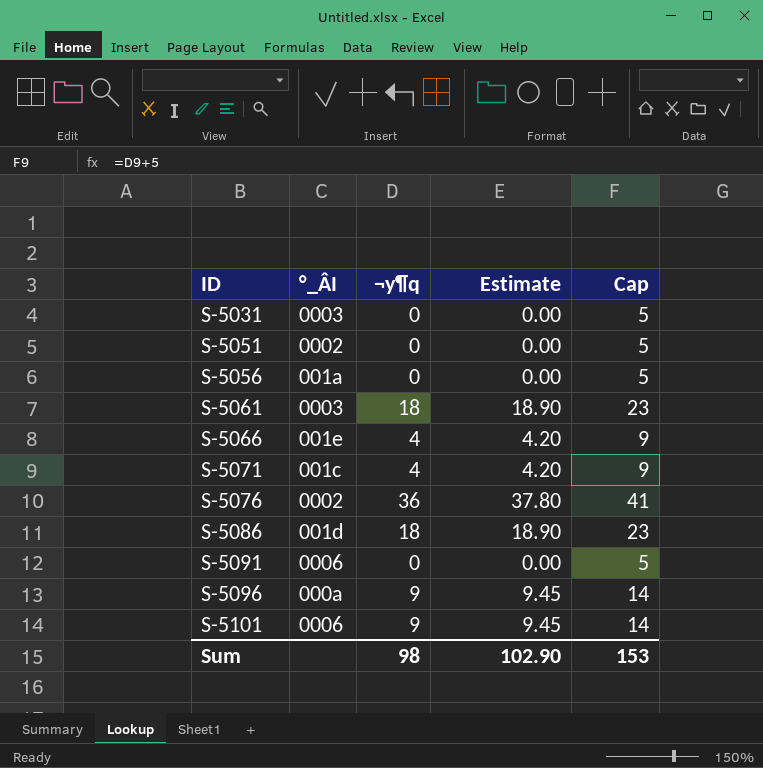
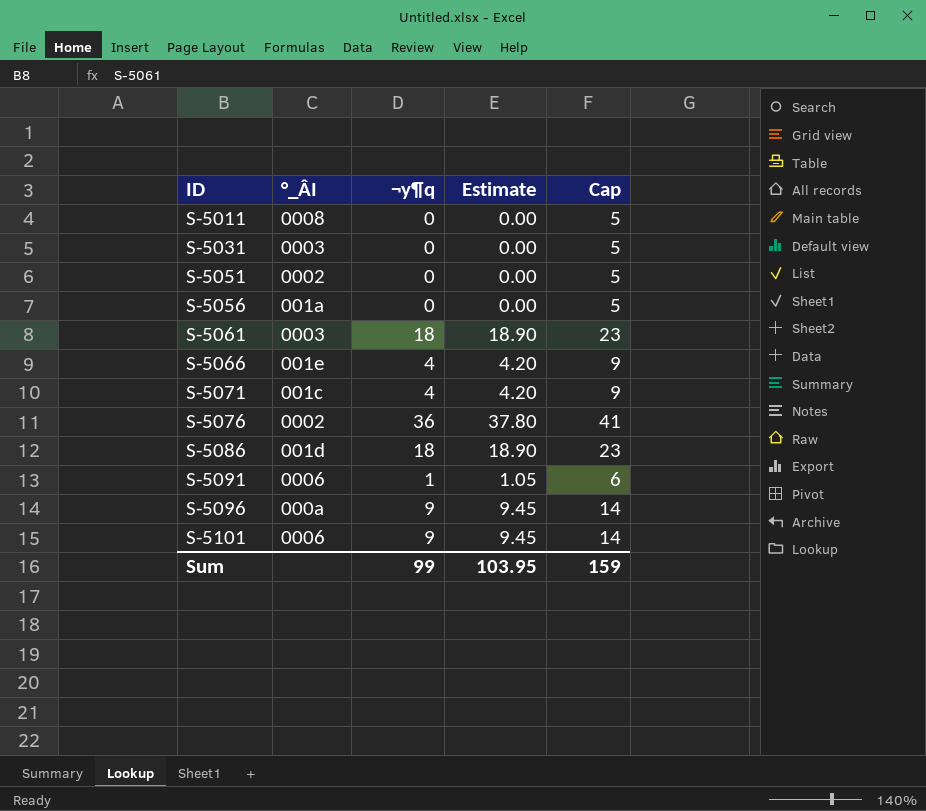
row S-5011: none -> 0008 | 0 | 0.00 | 5
S-5091 | ¬y¶q: 0 -> 1
S-5091 | Estimate: 0.00 -> 1.05
S-5091 | Cap: 5 -> 6
Sum | ¬y¶q: 98 -> 99
Sum | Estimate: 102.90 -> 103.95
Sum | Cap: 153 -> 159

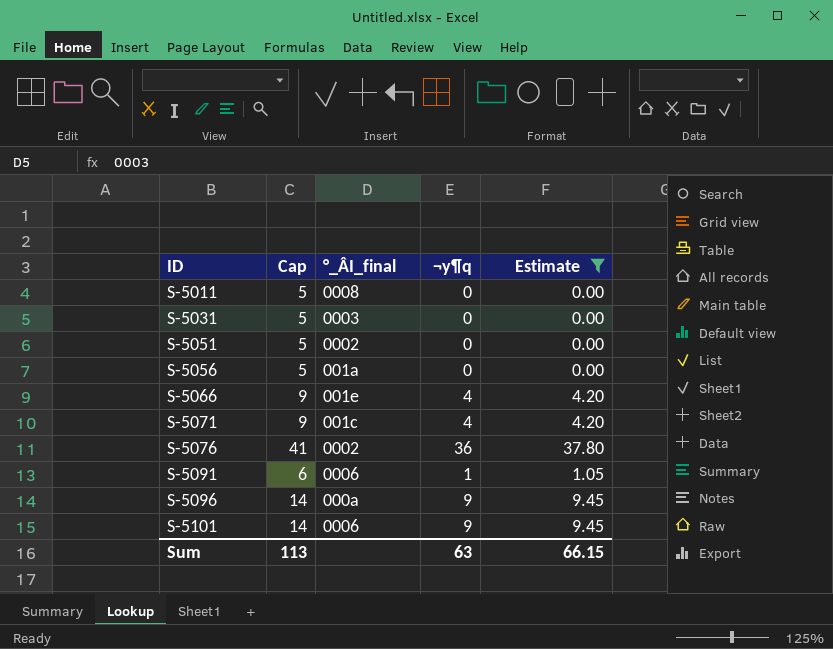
filter: none -> Estimate != 18.90
column Cap | position: 5 -> 2
column name: °_ÂI -> °_ÂI_final
Sum | Cap: 159 -> 113
Sum | ¬y¶q: 99 -> 63
Sum | Estimate: 103.95 -> 66.15

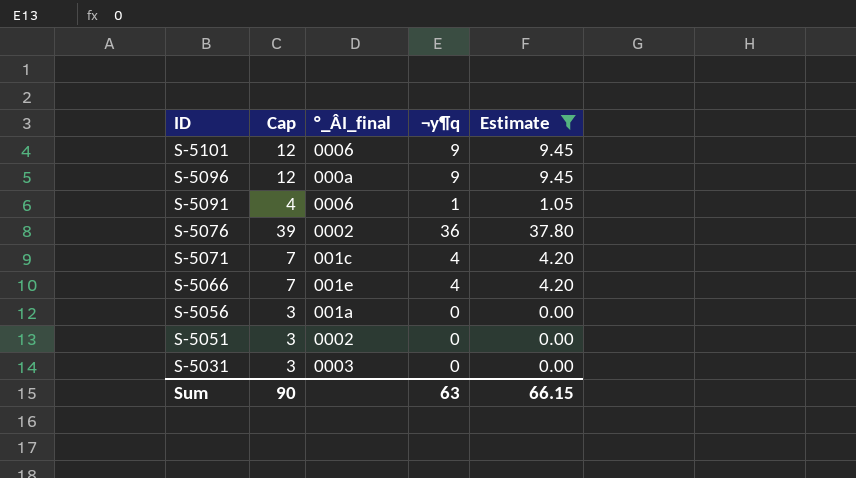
row order: ID ascending -> ID descending
column Cap | formula: [¬y¶q] + 5 -> [¬y¶q] + 3
row S-5011: 5 | 0008 | 0 | 0.00 -> none
Sum | Cap: 113 -> 90

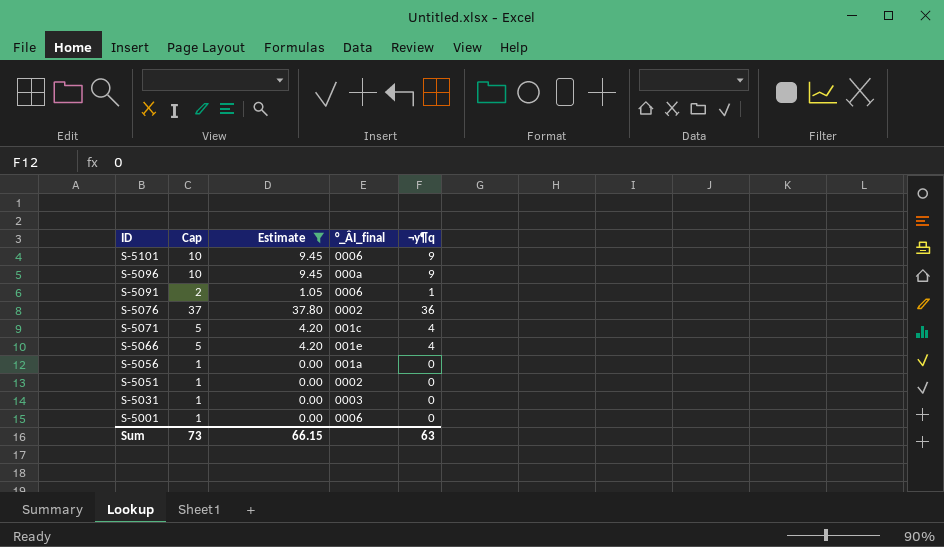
column Cap | formula: [¬y¶q] + 3 -> [¬y¶q] + 1
column Estimate | position: 5 -> 3
row S-5001: none -> 1 | 0.00 | 0006 | 0
Sum | Cap: 90 -> 73

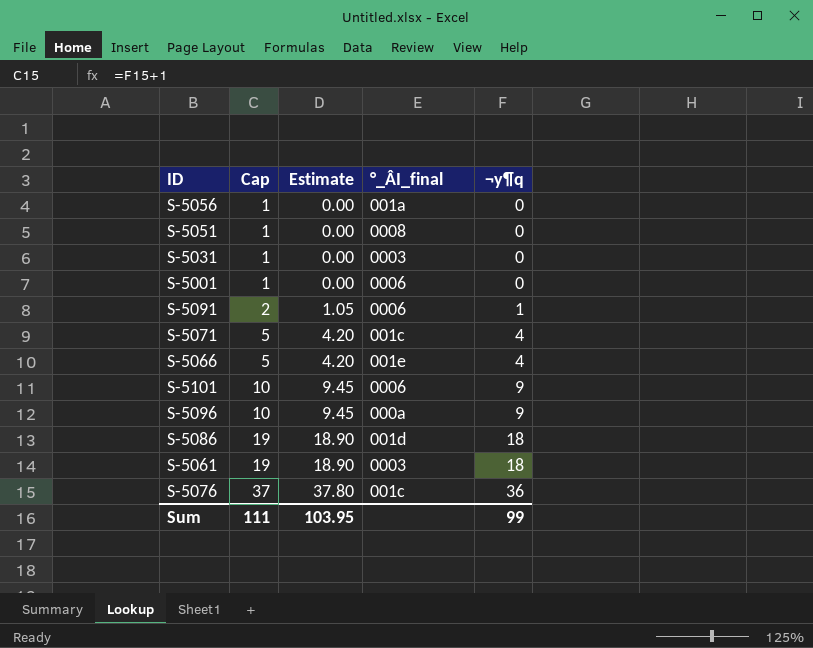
filter: Estimate != 18.90 -> none
row order: ID descending -> Cap ascending
S-5051 | °_ÂI_final: 0002 -> 0008
S-5076 | °_ÂI_final: 0002 -> 001c
Sum | Cap: 73 -> 111
Sum | Estimate: 66.15 -> 103.95
Sum | ¬y¶q: 63 -> 99

